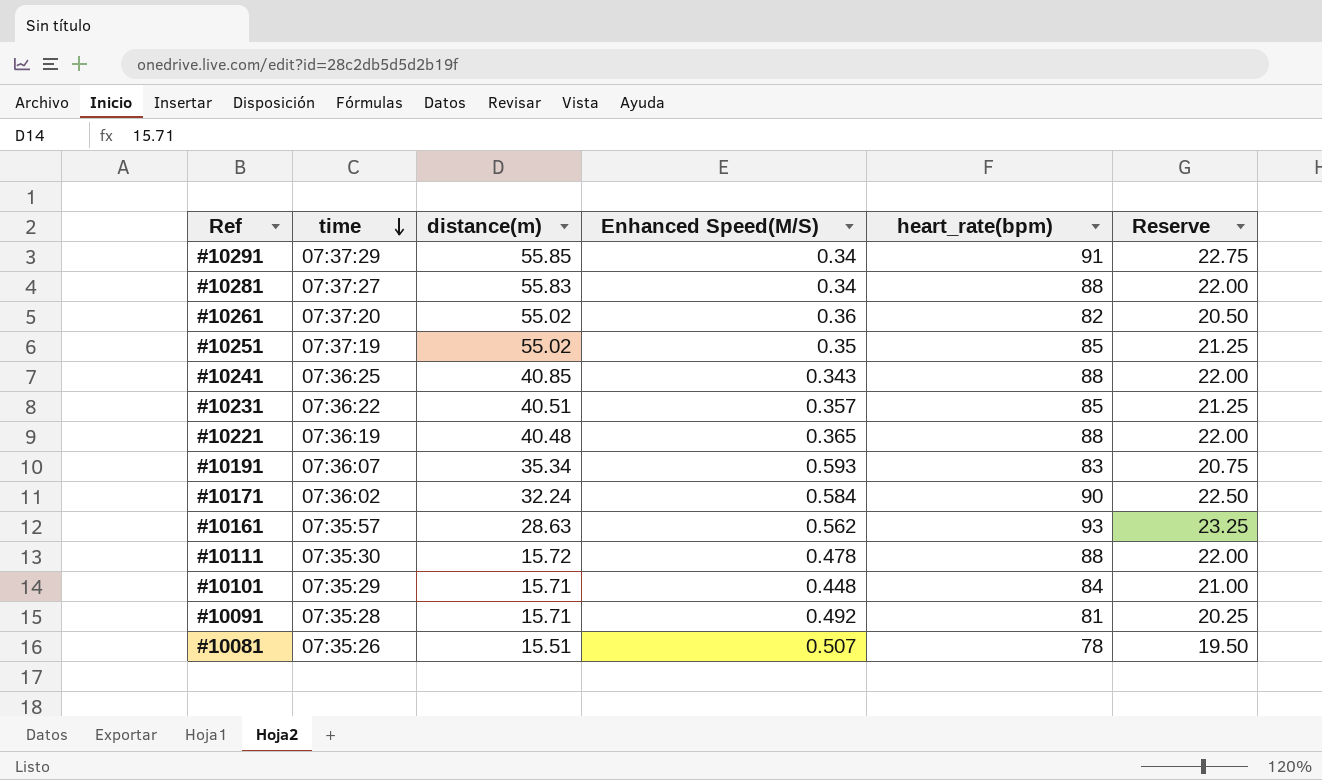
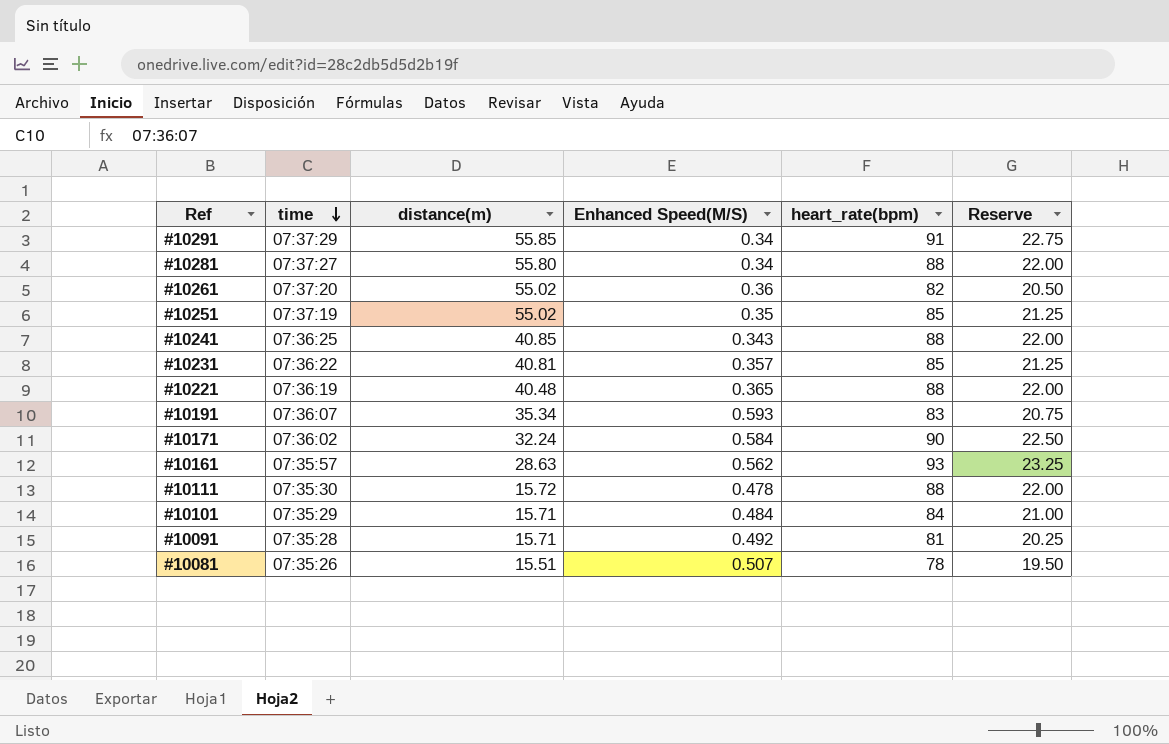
#10281 | distance(m): 55.83 -> 55.80
#10231 | distance(m): 40.51 -> 40.81
#10101 | Enhanced Speed(M/S): 0.448 -> 0.484

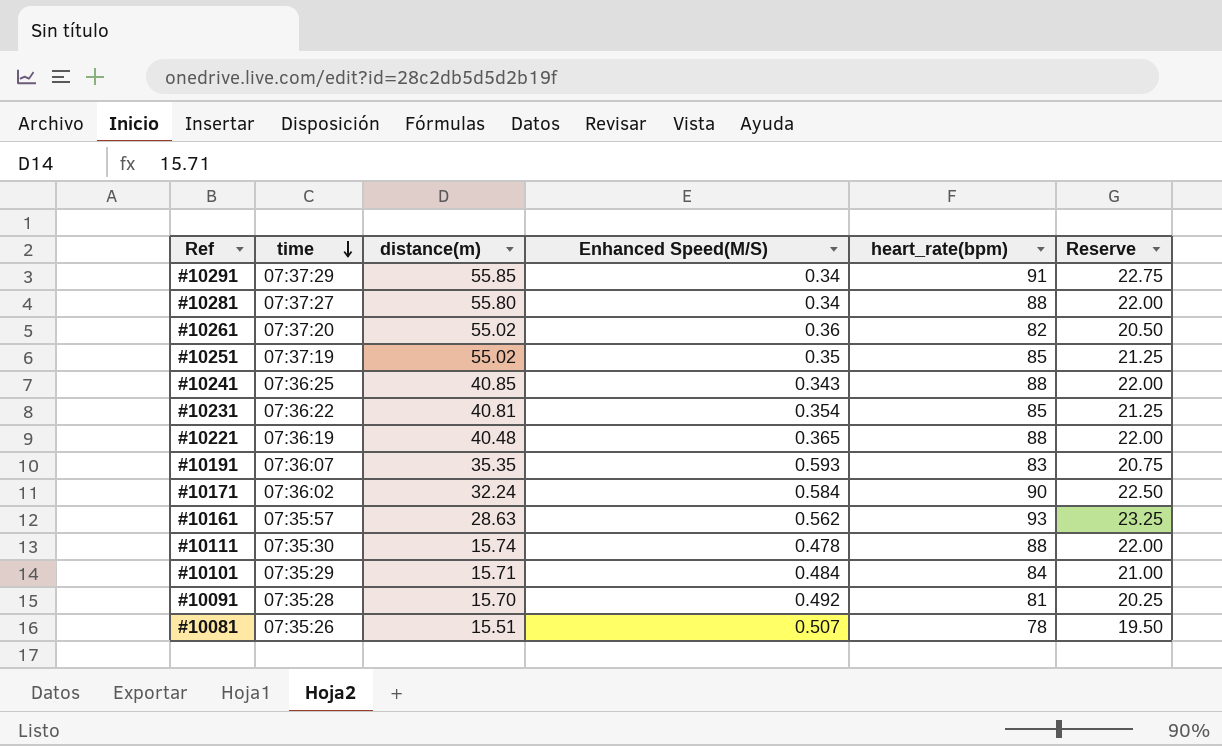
#10231 | Enhanced Speed(M/S): 0.357 -> 0.354
#10191 | distance(m): 35.34 -> 35.35
#10111 | distance(m): 15.72 -> 15.74
#10091 | distance(m): 15.71 -> 15.70

